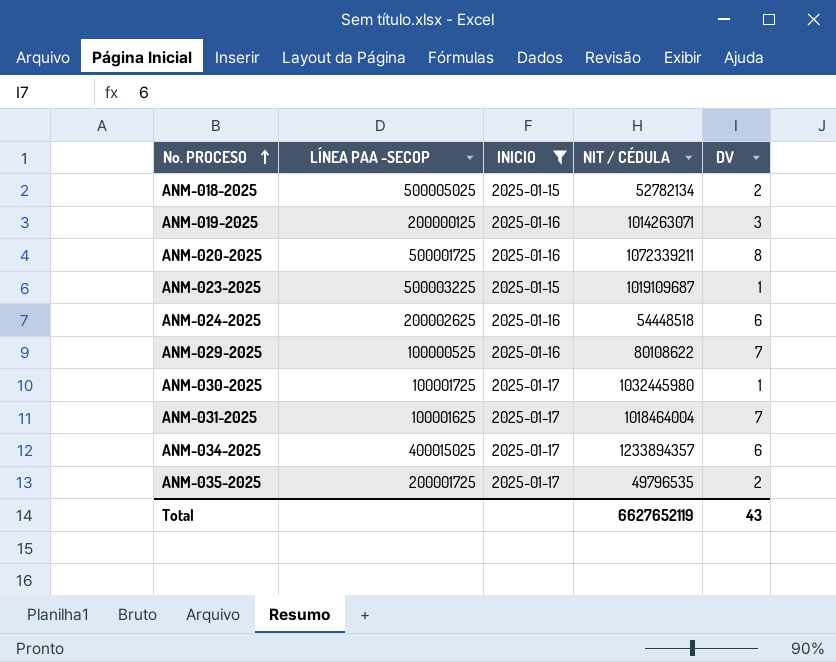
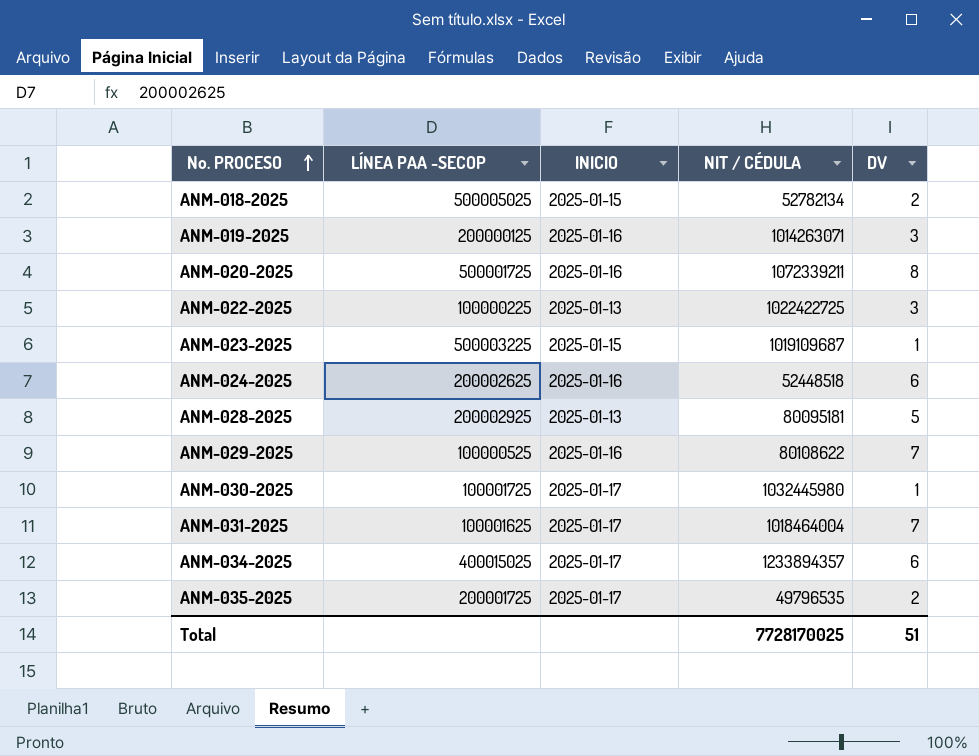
filter: INICIO != 2025-01-13 -> none
ANM-024-2025 | NIT / CÉDULA: 54448518 -> 52448518
Total | NIT / CÉDULA: 6627652119 -> 7728170025
Total | DV: 43 -> 51

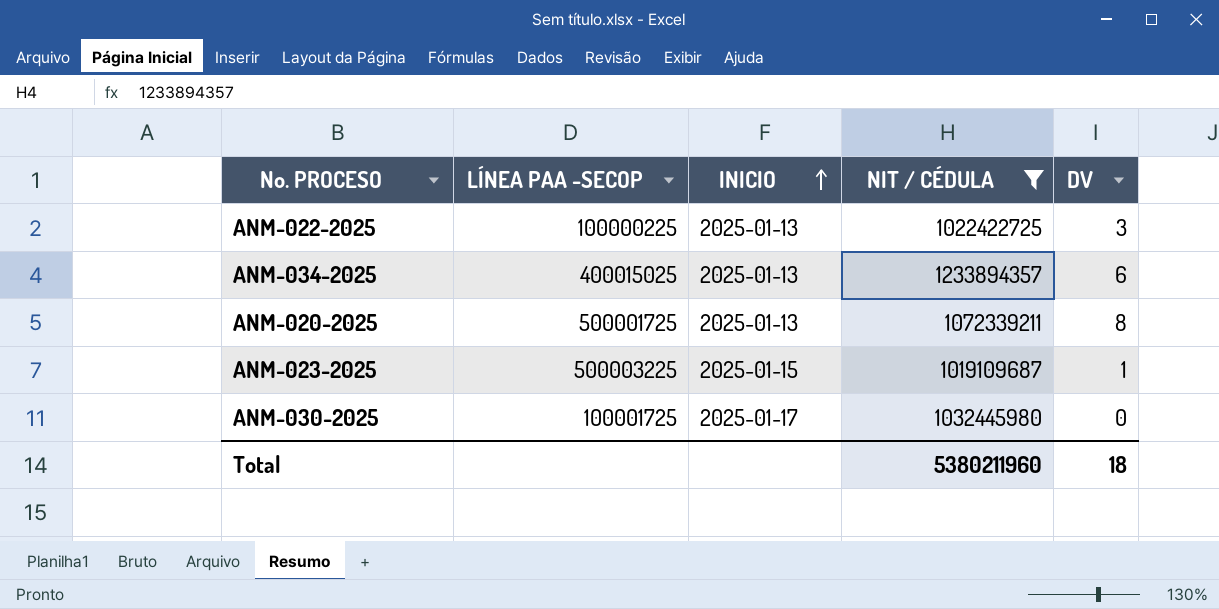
filter: none -> NIT / CÉDULA >= 1019109687
row order: No. PROCESO ascending -> INICIO ascending
ANM-034-2025 | INICIO: 2025-01-17 -> 2025-01-13
ANM-020-2025 | INICIO: 2025-01-16 -> 2025-01-13
ANM-030-2025 | DV: 1 -> 0
Total | NIT / CÉDULA: 7728170025 -> 5380211960
Total | DV: 51 -> 18

